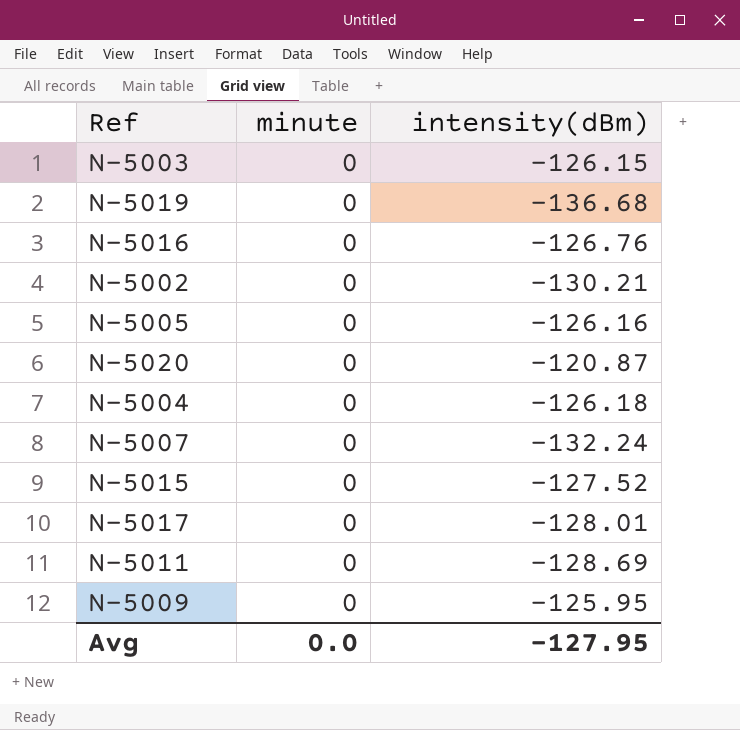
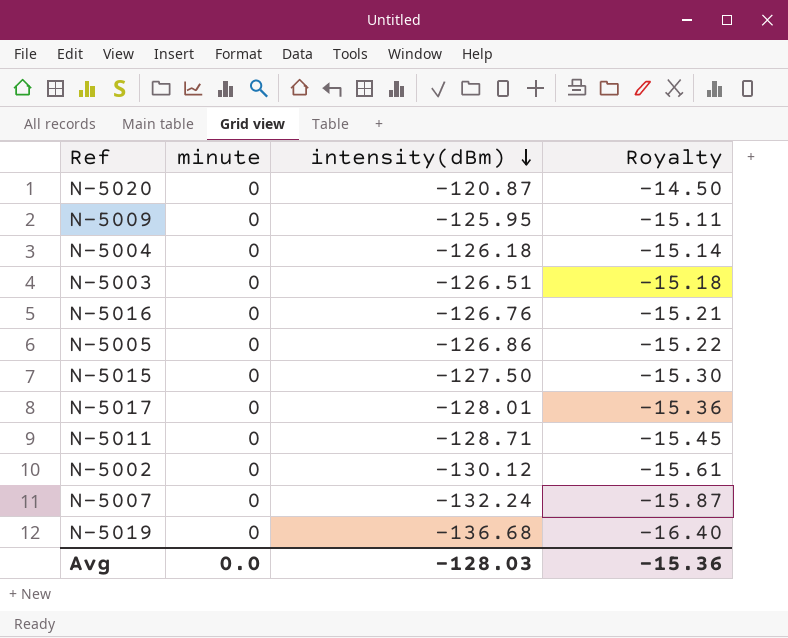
row order: none -> intensity(dBm) descending
column Royalty | formula: none -> [intensity(dBm)] * 0.12
N-5003 | intensity(dBm): -126.15 -> -126.51
N-5005 | intensity(dBm): -126.16 -> -126.86
N-5015 | intensity(dBm): -127.52 -> -127.50
N-5011 | intensity(dBm): -128.69 -> -128.71
N-5002 | intensity(dBm): -130.21 -> -130.12
Avg | intensity(dBm): -127.95 -> -128.03

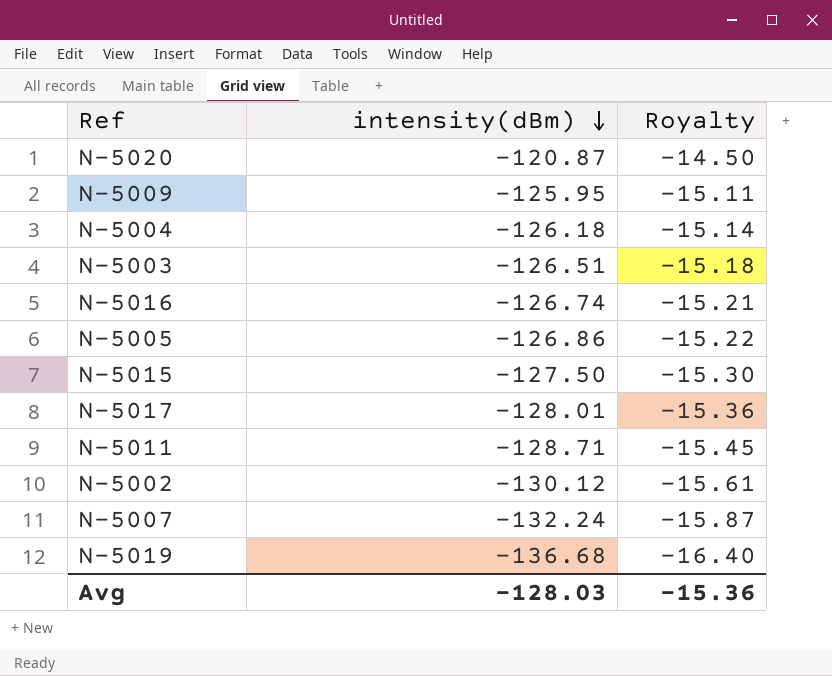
column minute | position: 2 -> none
N-5016 | intensity(dBm): -126.76 -> -126.74

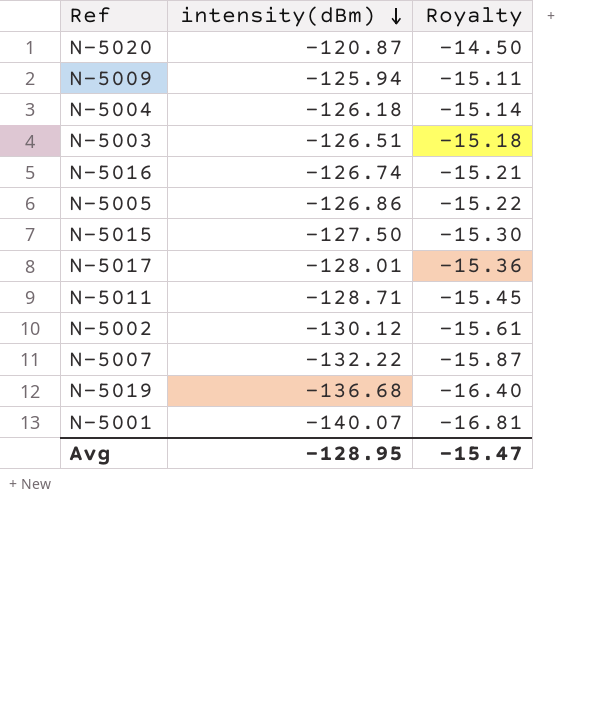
N-5009 | intensity(dBm): -125.95 -> -125.94
N-5007 | intensity(dBm): -132.24 -> -132.22
row N-5001: none -> -140.07 | -16.81
Avg | intensity(dBm): -128.03 -> -128.95
Avg | Royalty: -15.36 -> -15.47

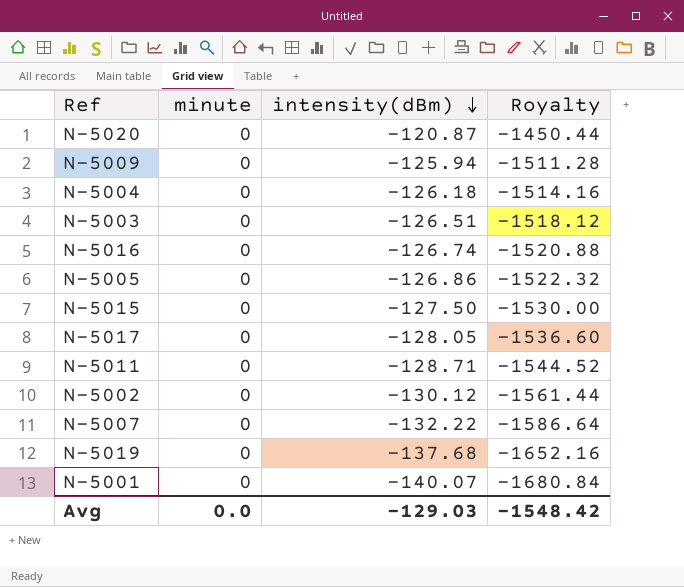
column minute | position: none -> 2
column Royalty | formula: [intensity(dBm)] * 0.12 -> [intensity(dBm)] * 12
N-5017 | intensity(dBm): -128.01 -> -128.05
N-5019 | intensity(dBm): -136.68 -> -137.68
Avg | intensity(dBm): -128.95 -> -129.03
Avg | Royalty: -15.47 -> -1548.42

